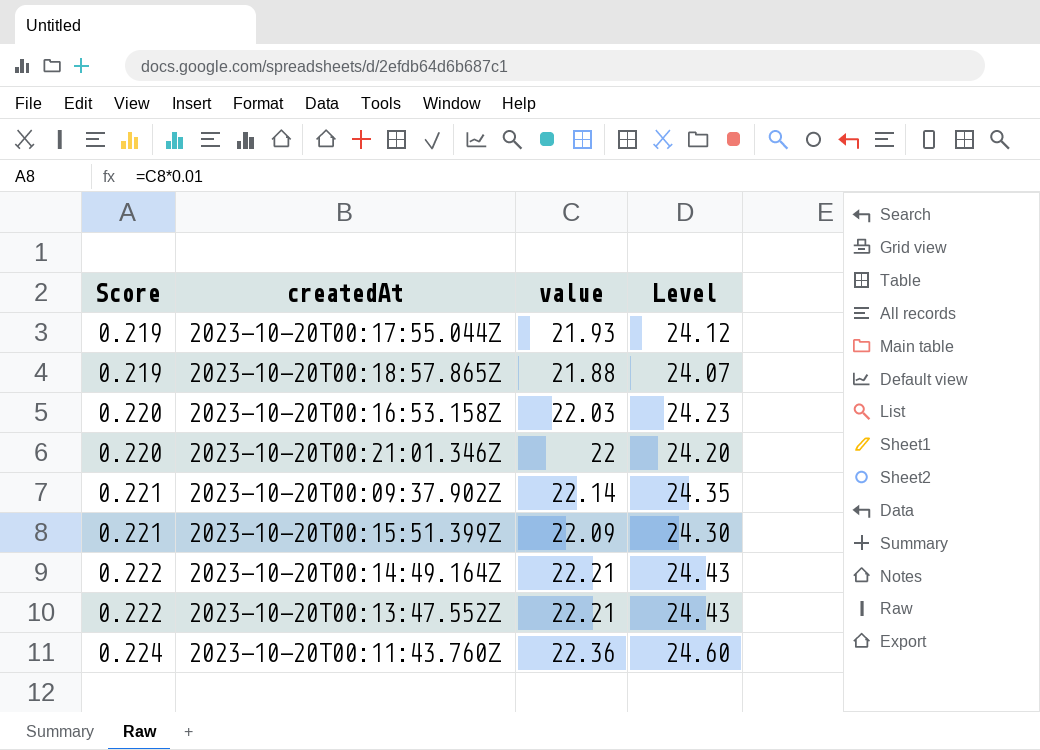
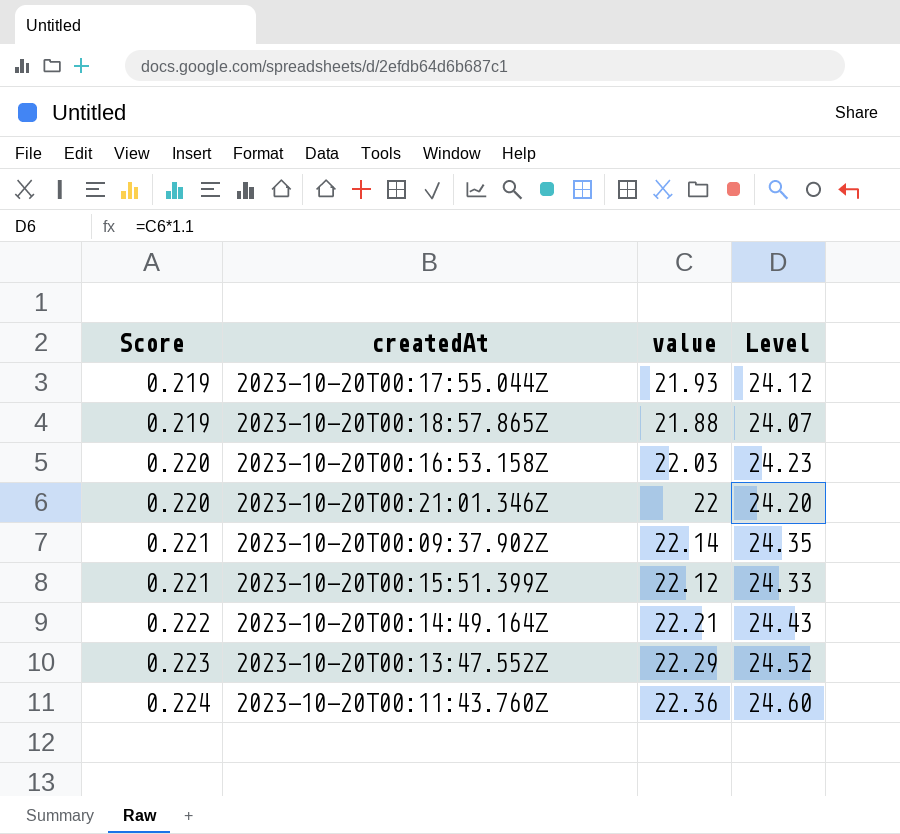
2023-10-20T00:15:51.399Z | value: 22.09 -> 22.12
2023-10-20T00:15:51.399Z | Level: 24.30 -> 24.33
2023-10-20T00:13:47.552Z | Score: 0.222 -> 0.223
2023-10-20T00:13:47.552Z | value: 22.21 -> 22.29
2023-10-20T00:13:47.552Z | Level: 24.43 -> 24.52

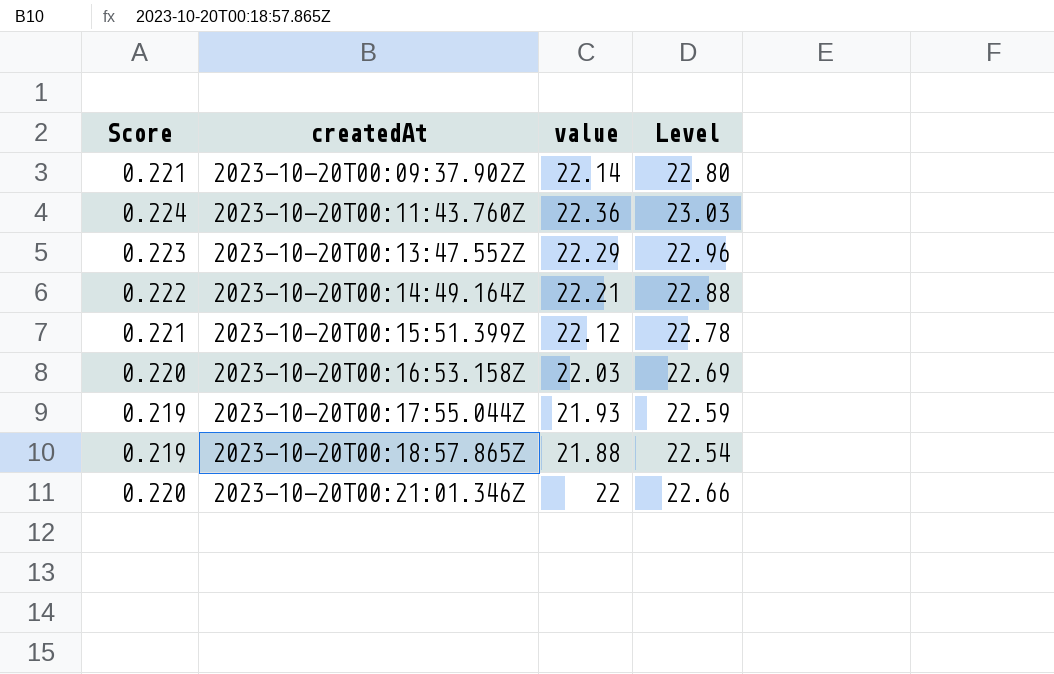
row order: Score ascending -> createdAt ascending
column Level | formula: [value] * 1.1 -> [value] * 1.03

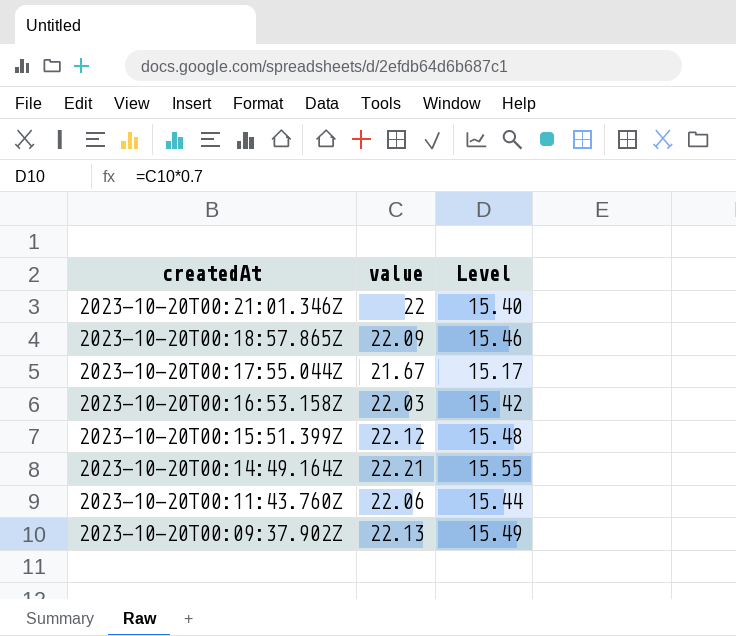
row order: createdAt ascending -> createdAt descending
column Score | formula: [value] * 0.01 -> none
column Level | formula: [value] * 1.03 -> [value] * 0.7
row 2023-10-20T00:13:47.552Z: 0.223 | 22.29 | 22.96 -> none
2023-10-20T00:18:57.865Z | value: 21.88 -> 22.09
2023-10-20T00:17:55.044Z | value: 21.93 -> 21.67
2023-10-20T00:11:43.760Z | value: 22.36 -> 22.06
2023-10-20T00:09:37.902Z | value: 22.14 -> 22.13

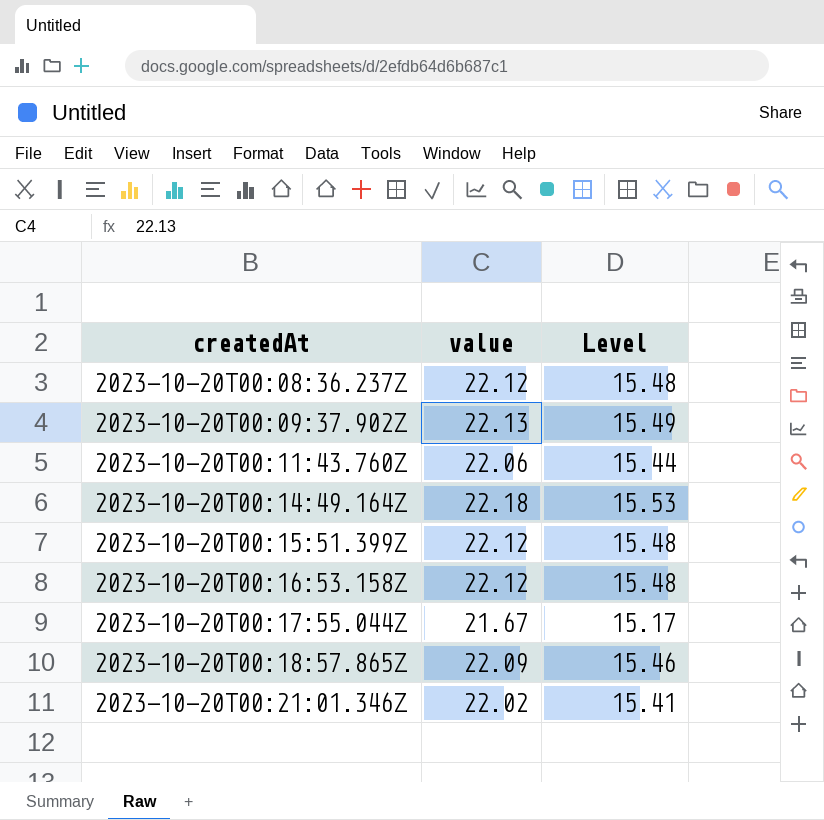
row order: createdAt descending -> createdAt ascending
row 2023-10-20T00:08:36.237Z: none -> 22.12 | 15.48
2023-10-20T00:14:49.164Z | value: 22.21 -> 22.18
2023-10-20T00:14:49.164Z | Level: 15.55 -> 15.53
2023-10-20T00:16:53.158Z | value: 22.03 -> 22.12
2023-10-20T00:16:53.158Z | Level: 15.42 -> 15.48
2023-10-20T00:21:01.346Z | value: 22 -> 22.02
2023-10-20T00:21:01.346Z | Level: 15.40 -> 15.41

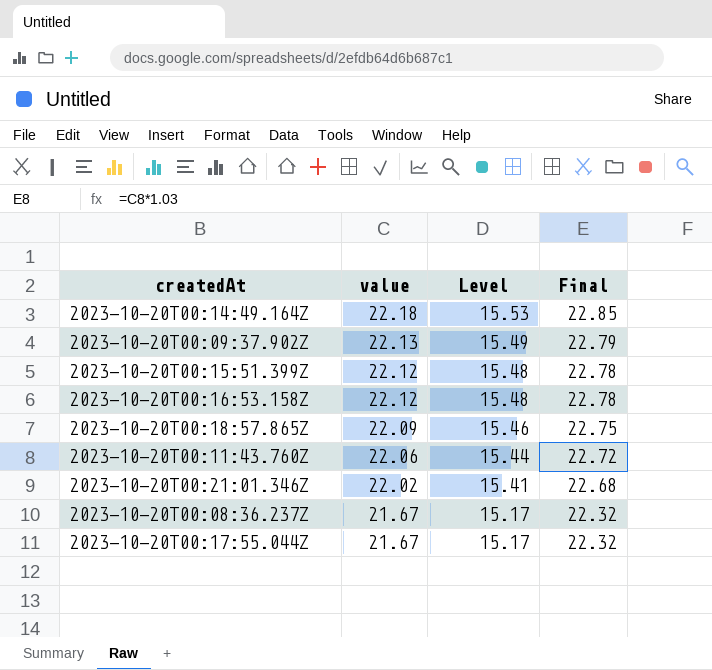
row order: createdAt ascending -> value descending
column Final | formula: none -> [value] * 1.03
2023-10-20T00:08:36.237Z | value: 22.12 -> 21.67
2023-10-20T00:08:36.237Z | Level: 15.48 -> 15.17

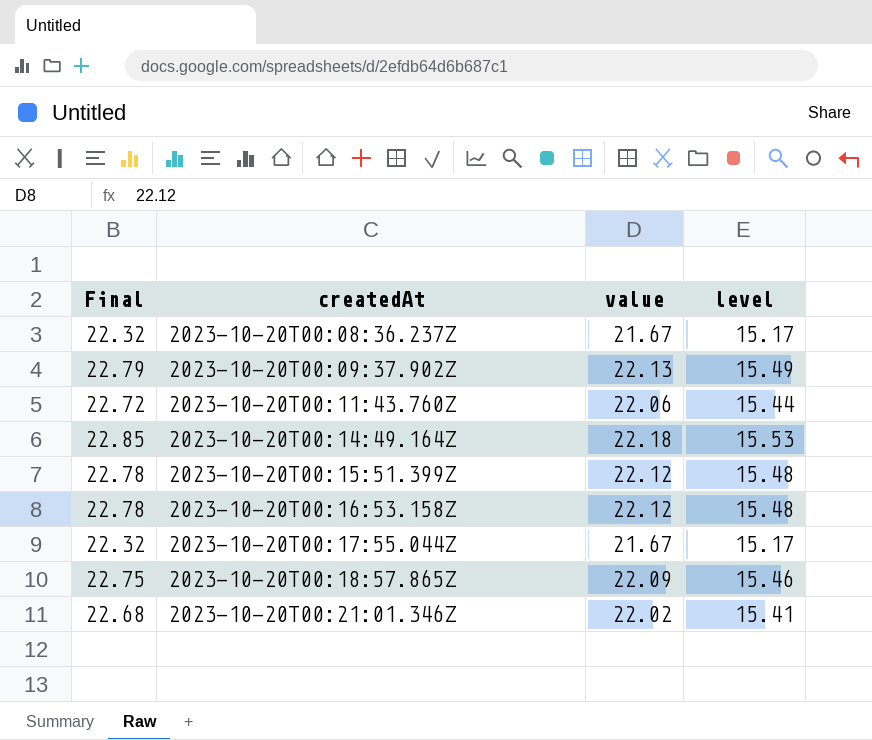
row order: value descending -> createdAt ascending
column Final | position: 4 -> 1
column name: Level -> level

